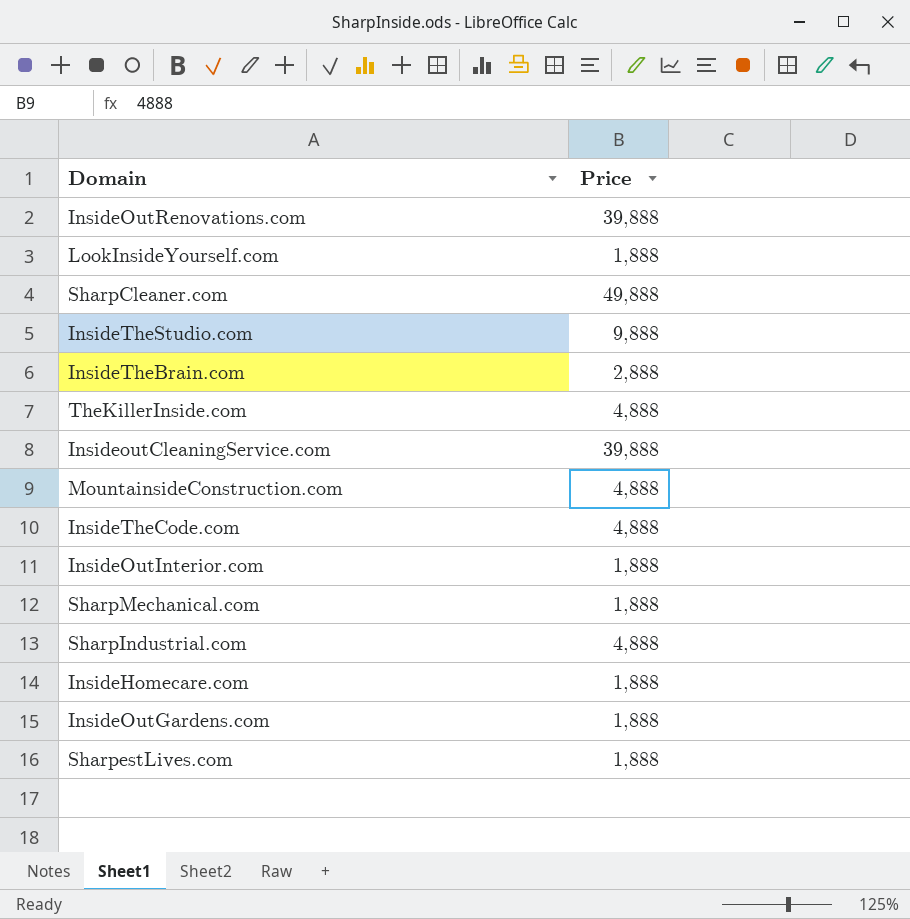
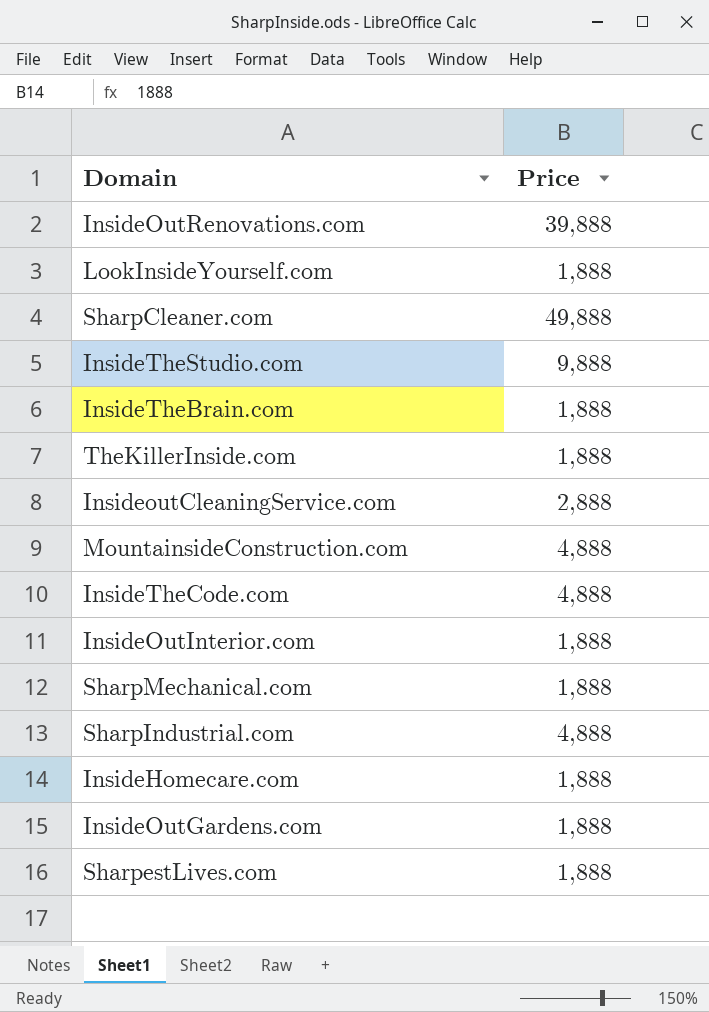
InsideTheBrain.com | Price: 2,888 -> 1,888
TheKillerInside.com | Price: 4,888 -> 1,888
InsideoutCleaningService.com | Price: 39,888 -> 2,888

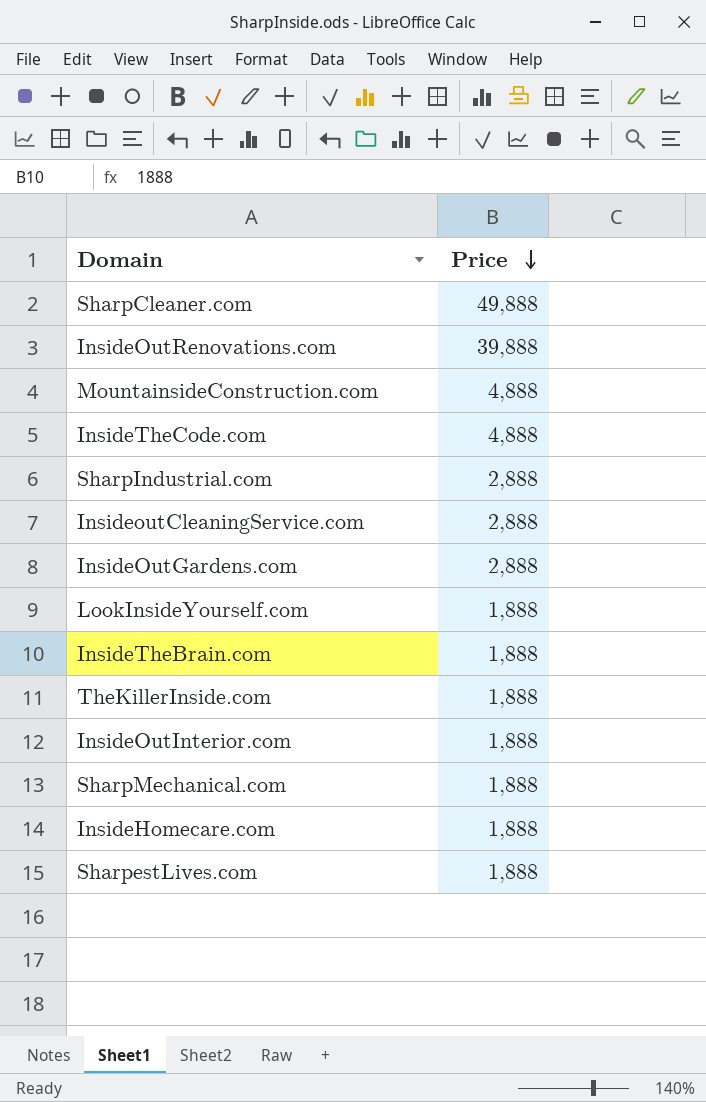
row order: none -> Price descending
row InsideTheStudio.com: 9,888 -> none
SharpIndustrial.com | Price: 4,888 -> 2,888
InsideOutGardens.com | Price: 1,888 -> 2,888

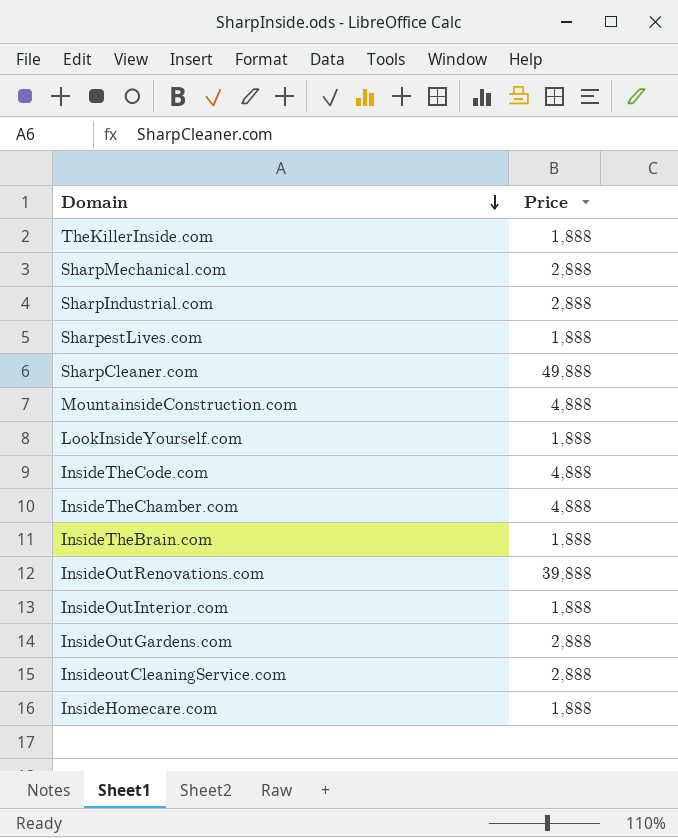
row order: Price descending -> Domain descending
SharpMechanical.com | Price: 1,888 -> 2,888
row InsideTheChamber.com: none -> 4,888

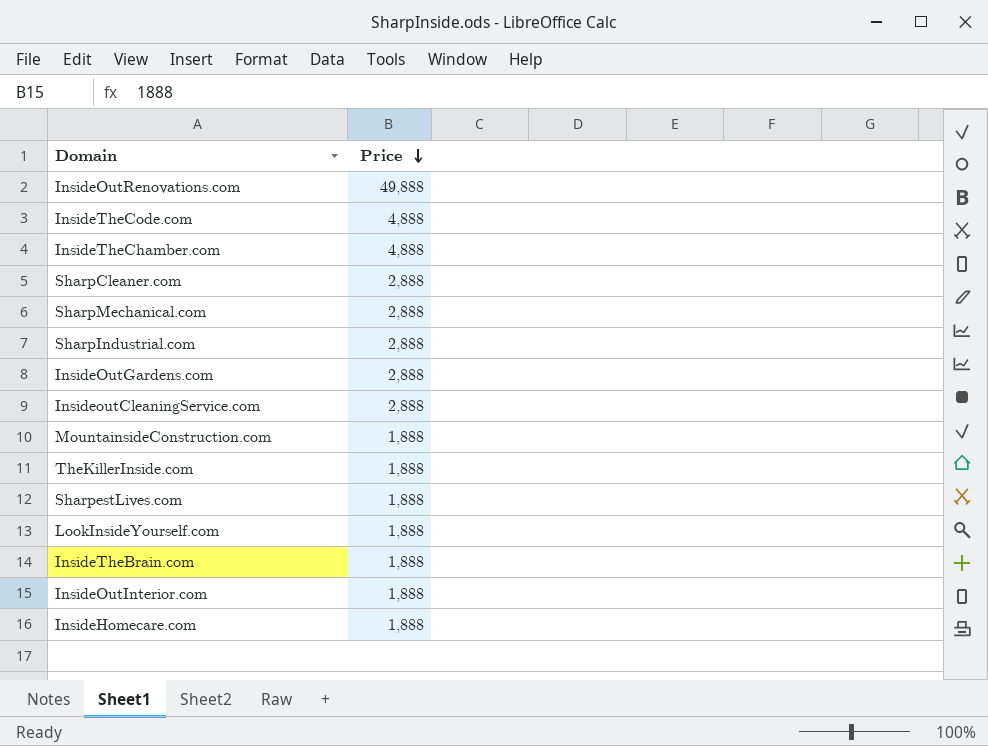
row order: Domain descending -> Price descending
InsideOutRenovations.com | Price: 39,888 -> 49,888
SharpCleaner.com | Price: 49,888 -> 2,888
MountainsideConstruction.com | Price: 4,888 -> 1,888

